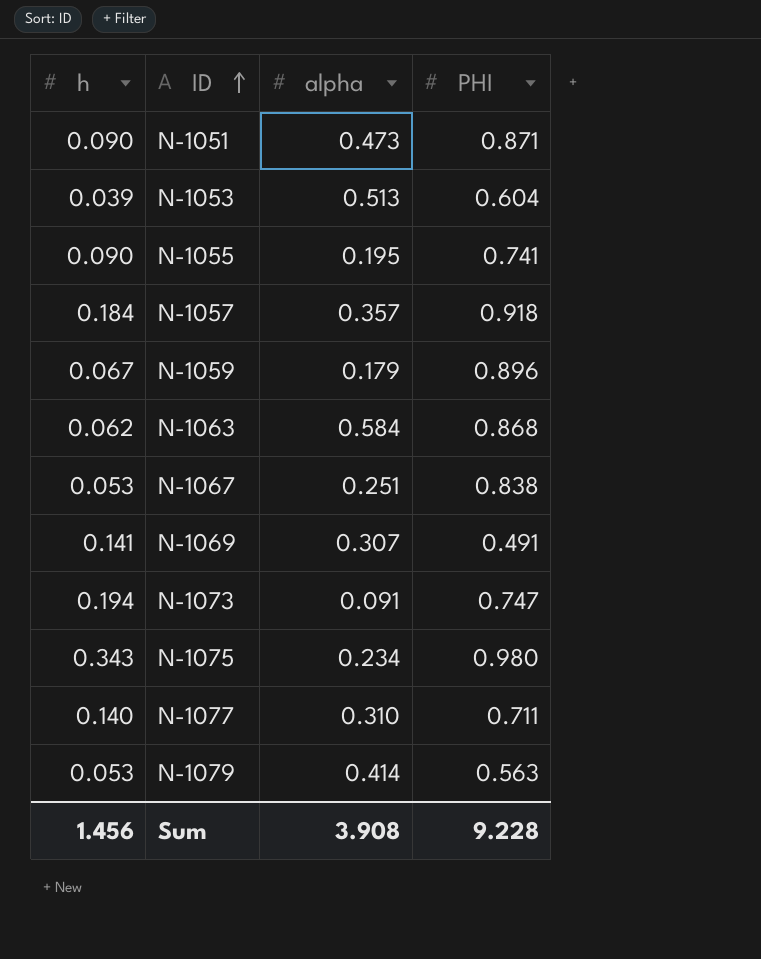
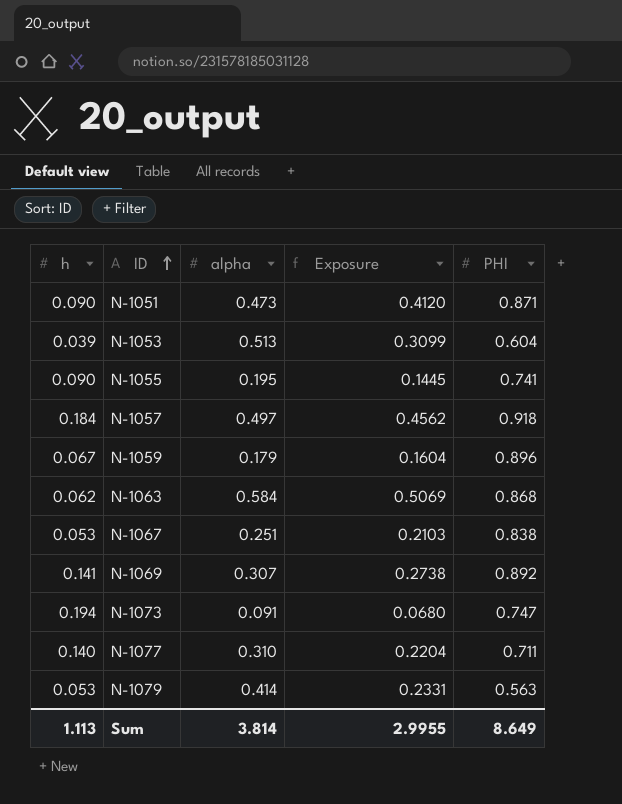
column Exposure | formula: none -> [alpha] * [PHI]
row N-1075: 0.343 | 0.234 | 0.980 -> none
N-1057 | alpha: 0.357 -> 0.497
N-1069 | PHI: 0.491 -> 0.892
Sum | h: 1.456 -> 1.113
Sum | alpha: 3.908 -> 3.814
Sum | PHI: 9.228 -> 8.649

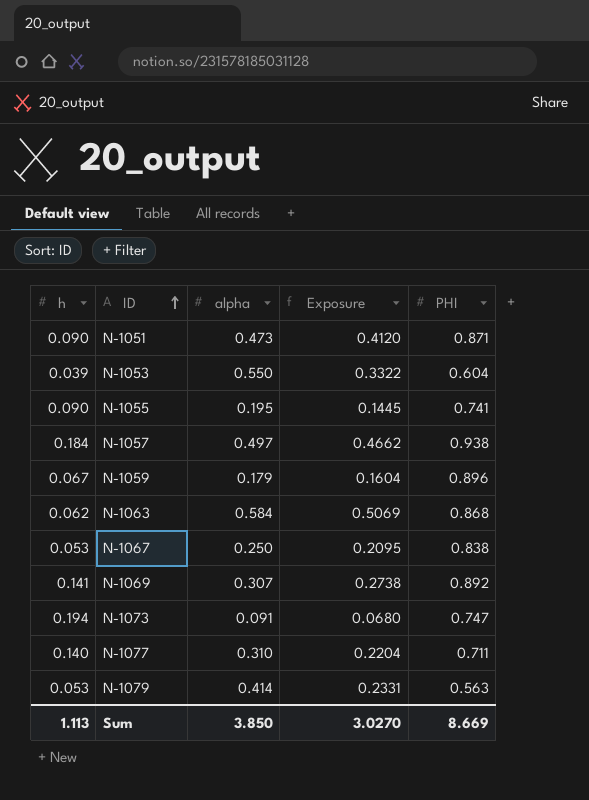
N-1053 | alpha: 0.513 -> 0.550
N-1053 | Exposure: 0.3099 -> 0.3322
N-1057 | Exposure: 0.4562 -> 0.4662
N-1057 | PHI: 0.918 -> 0.938
N-1067 | alpha: 0.251 -> 0.250
N-1067 | Exposure: 0.2103 -> 0.2095
Sum | alpha: 3.814 -> 3.850
Sum | Exposure: 2.9955 -> 3.0270
Sum | PHI: 8.649 -> 8.669

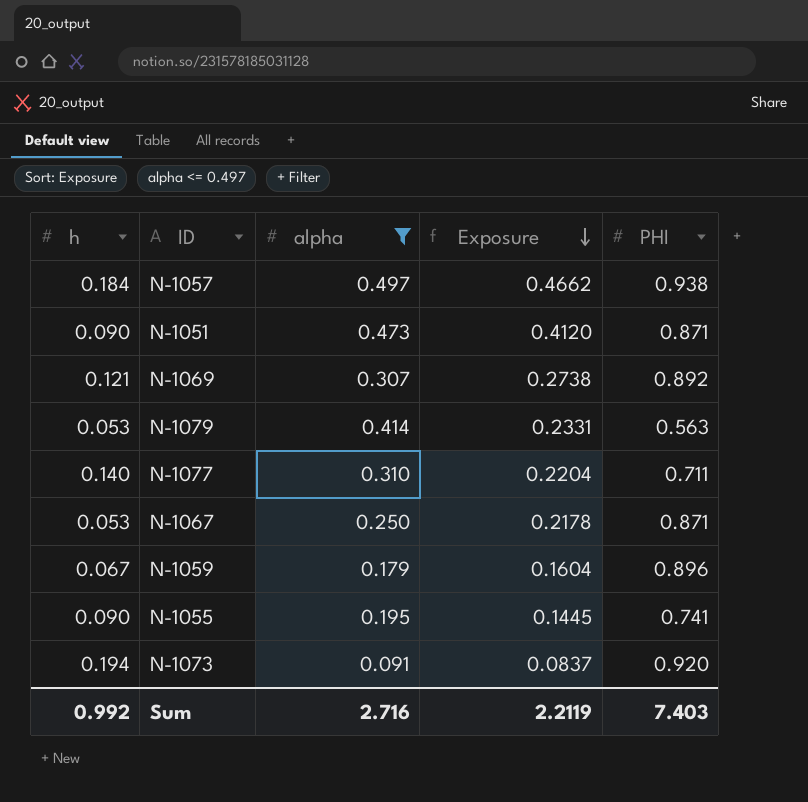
filter: none -> alpha <= 0.497
row order: ID ascending -> Exposure descending
N-1069 | h: 0.141 -> 0.121
N-1067 | Exposure: 0.2095 -> 0.2178
N-1067 | PHI: 0.838 -> 0.871
N-1073 | Exposure: 0.0680 -> 0.0837
N-1073 | PHI: 0.747 -> 0.920
Sum | h: 1.113 -> 0.992
Sum | alpha: 3.850 -> 2.716
Sum | Exposure: 3.0270 -> 2.2119
Sum | PHI: 8.669 -> 7.403

